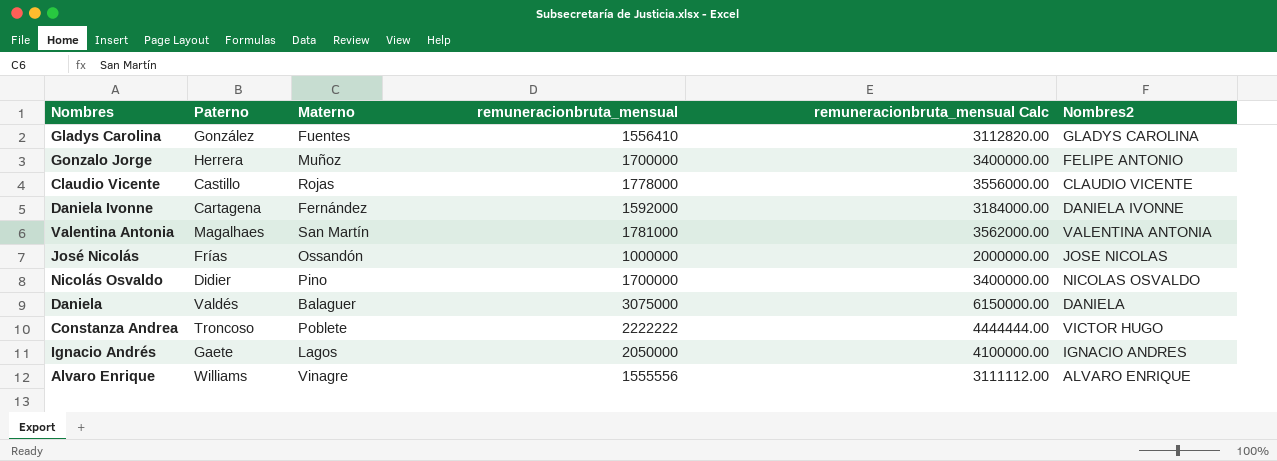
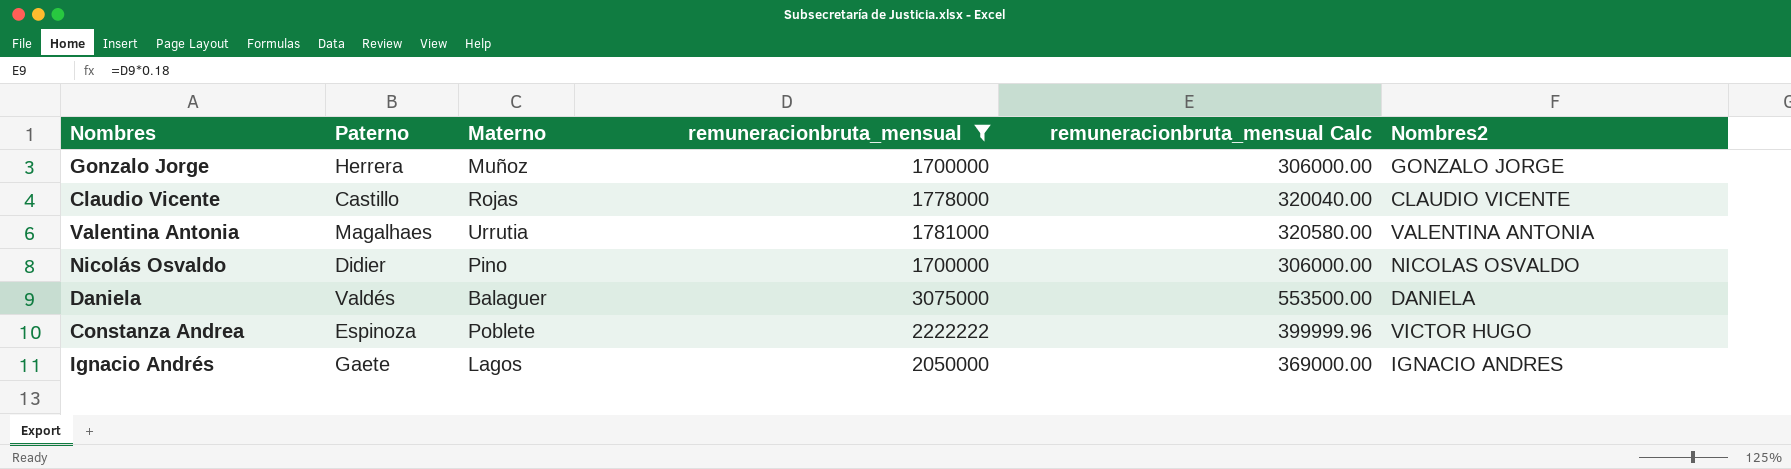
filter: none -> remuneracionbruta_mensual >= 1700000
column remuneracionbruta_mensual Calc | formula: [remuneracionbruta_mensual] * 2 -> [remuneracionbruta_mensual] * 0.18
Gonzalo Jorge | Nombres2: FELIPE ANTONIO -> GONZALO JORGE
Valentina Antonia | Materno: San Martín -> Urrutia
Constanza Andrea | Paterno: Troncoso -> Espinoza

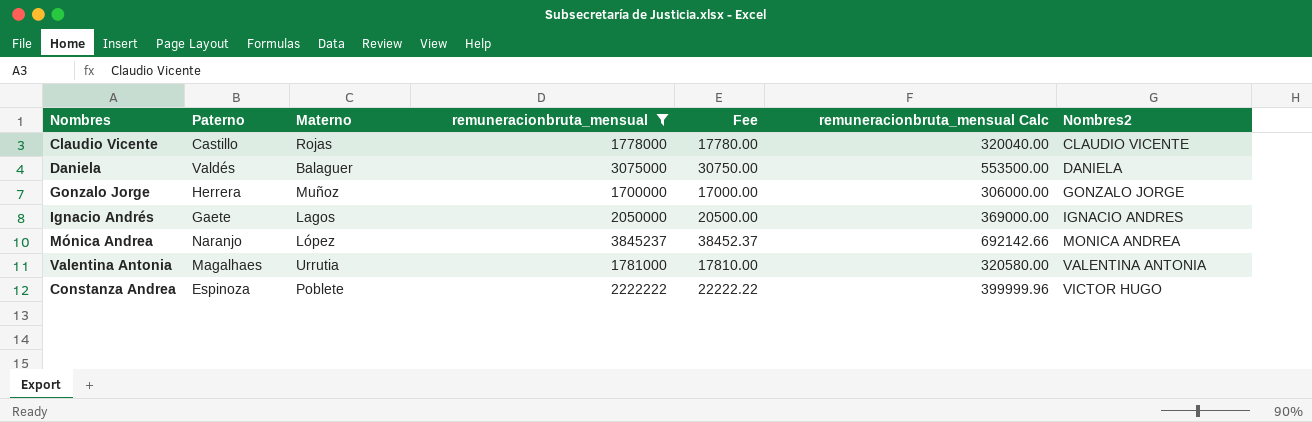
row order: none -> Nombres2 ascending
column Fee | formula: none -> [remuneracionbruta_mensual] * 0.01
row Nicolás Osvaldo: Didier | Pino | 1700000 | 306000.00 | NICOLAS OSVALDO -> none
row Mónica Andrea: none -> Naranjo | López | 3845237 | 38452.37 | 692142.66 | MONICA ANDREA

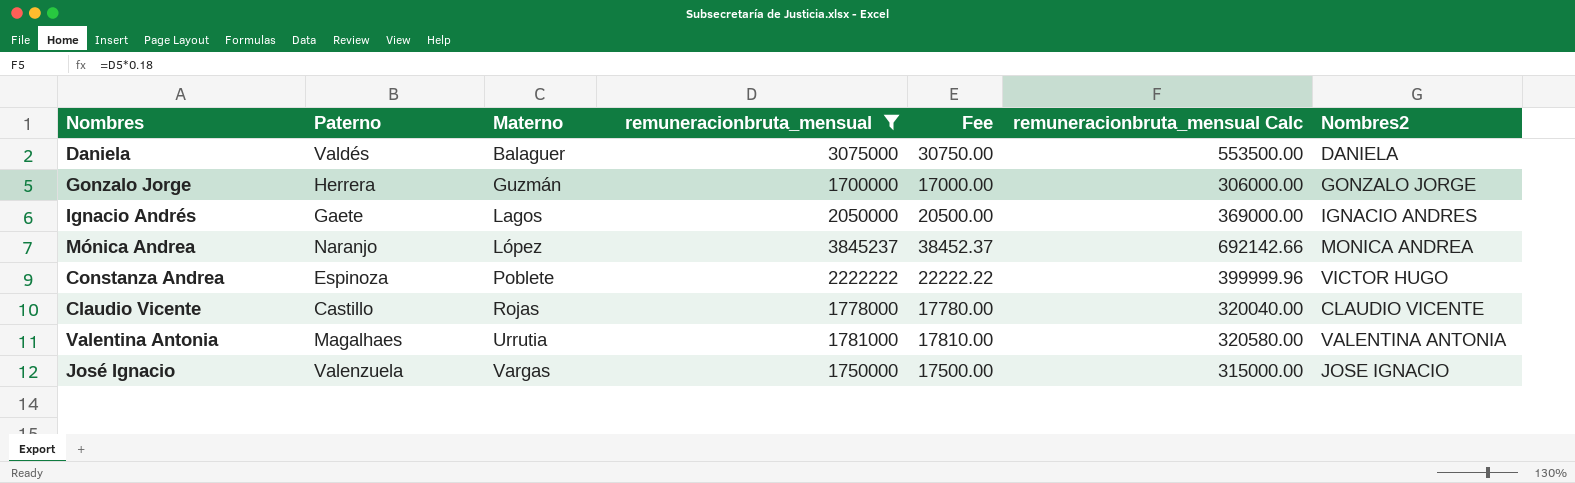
row order: Nombres2 ascending -> Materno ascending
Gonzalo Jorge | Materno: Muñoz -> Guzmán
row José Ignacio: none -> Valenzuela | Vargas | 1750000 | 17500.00 | 315000.00 | JOSE IGNACIO

